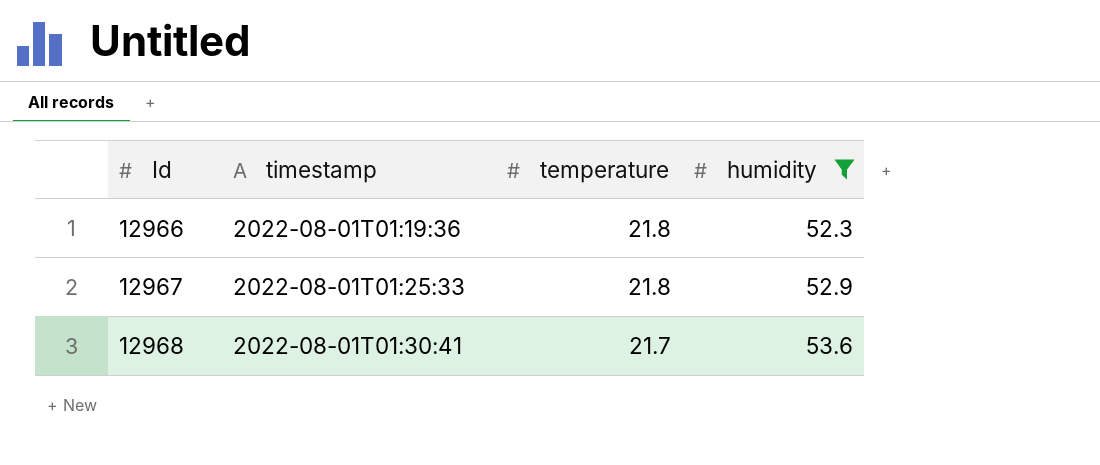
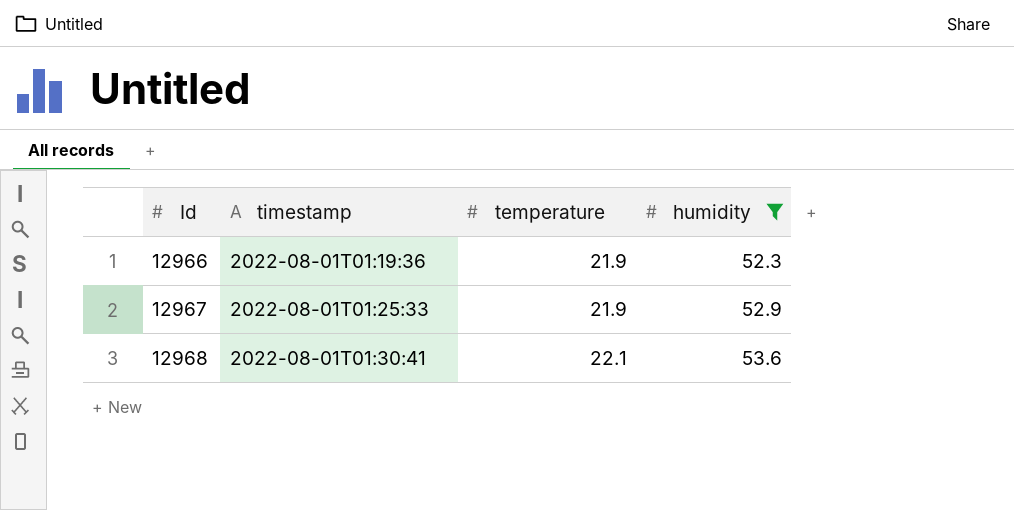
12966 | temperature: 21.8 -> 21.9
12967 | temperature: 21.8 -> 21.9
12968 | temperature: 21.7 -> 22.1

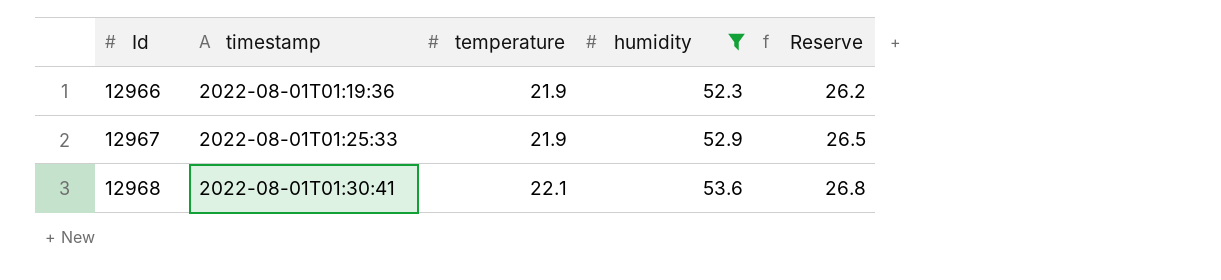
column Reserve | formula: none -> [humidity] * 0.5

